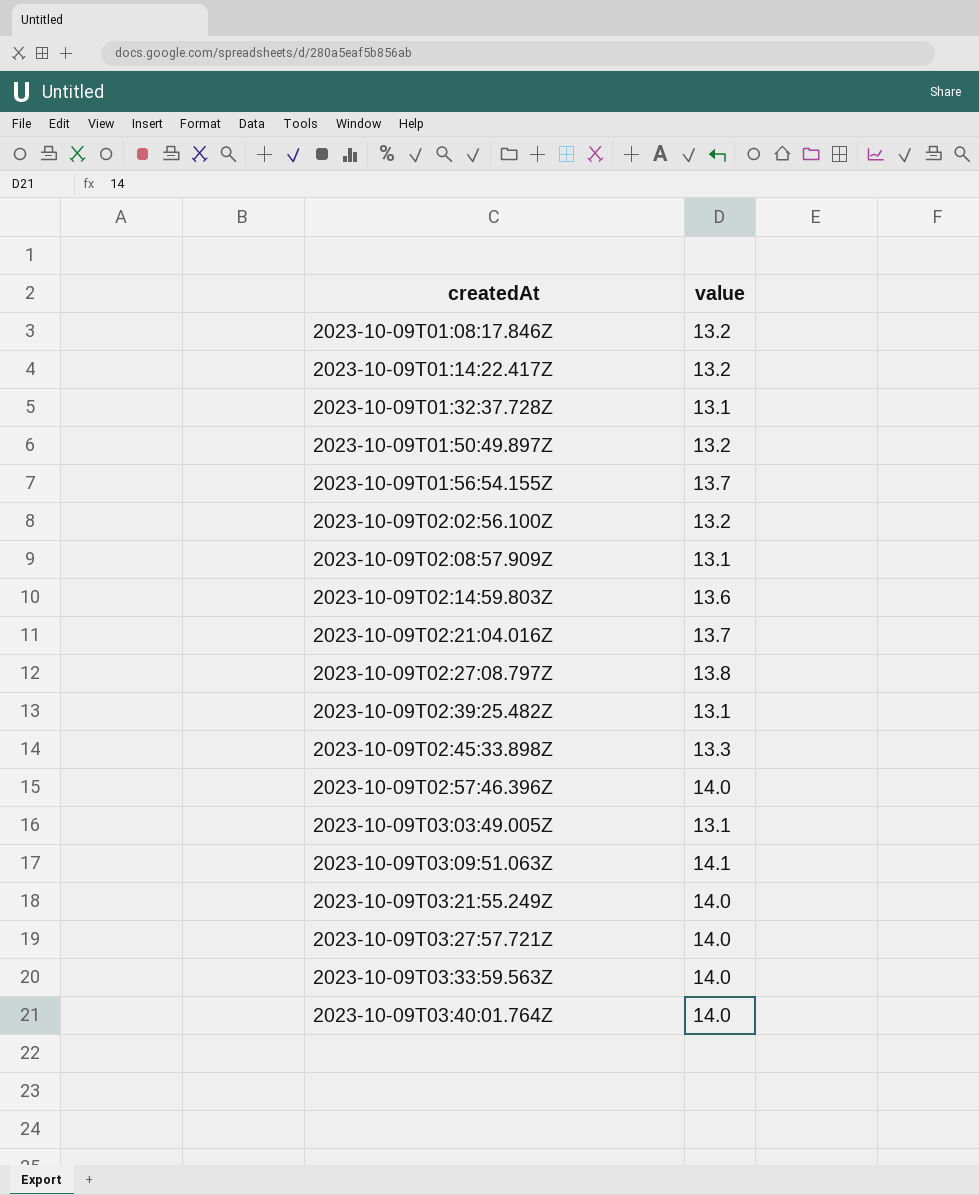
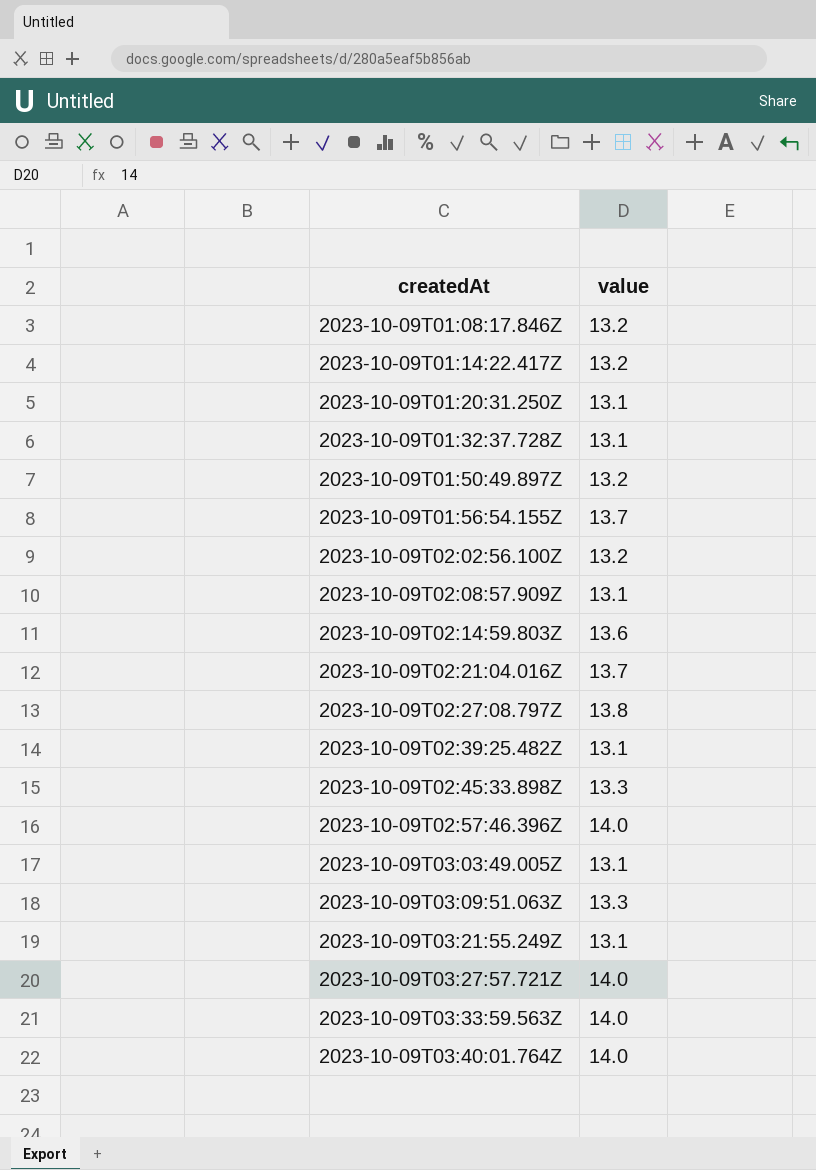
row 2023-10-09T01:20:31.250Z: none -> 13.1
2023-10-09T03:09:51.063Z | value: 14.1 -> 13.3
2023-10-09T03:21:55.249Z | value: 14.0 -> 13.1

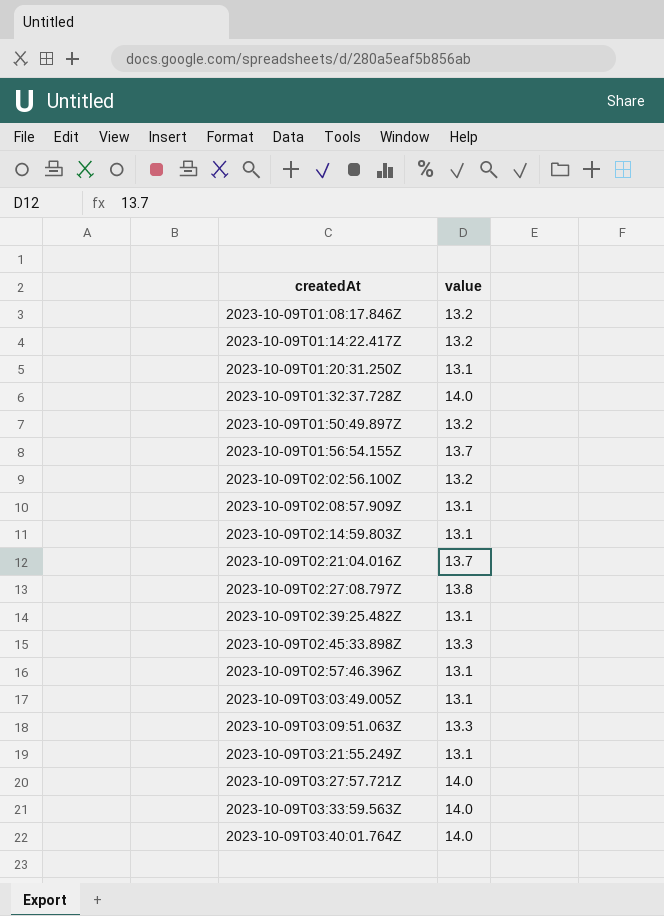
2023-10-09T01:32:37.728Z | value: 13.1 -> 14.0
2023-10-09T02:14:59.803Z | value: 13.6 -> 13.1
2023-10-09T02:57:46.396Z | value: 14.0 -> 13.1

